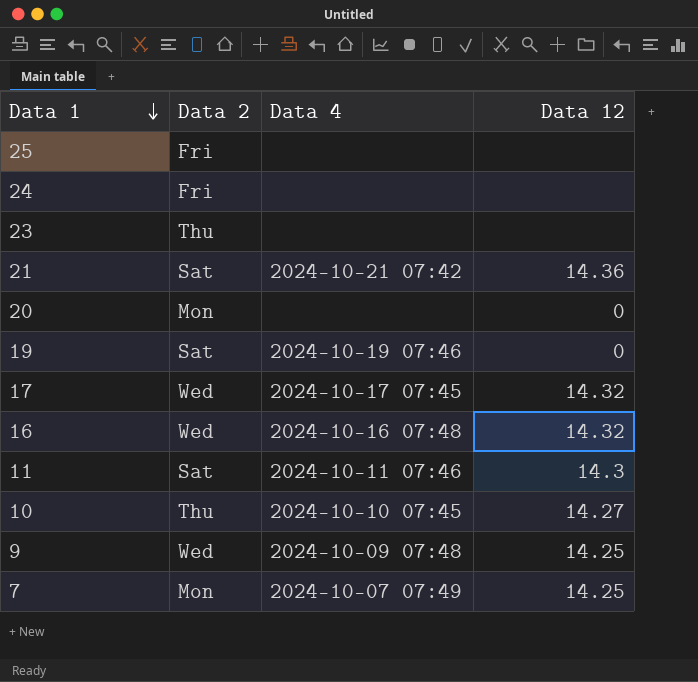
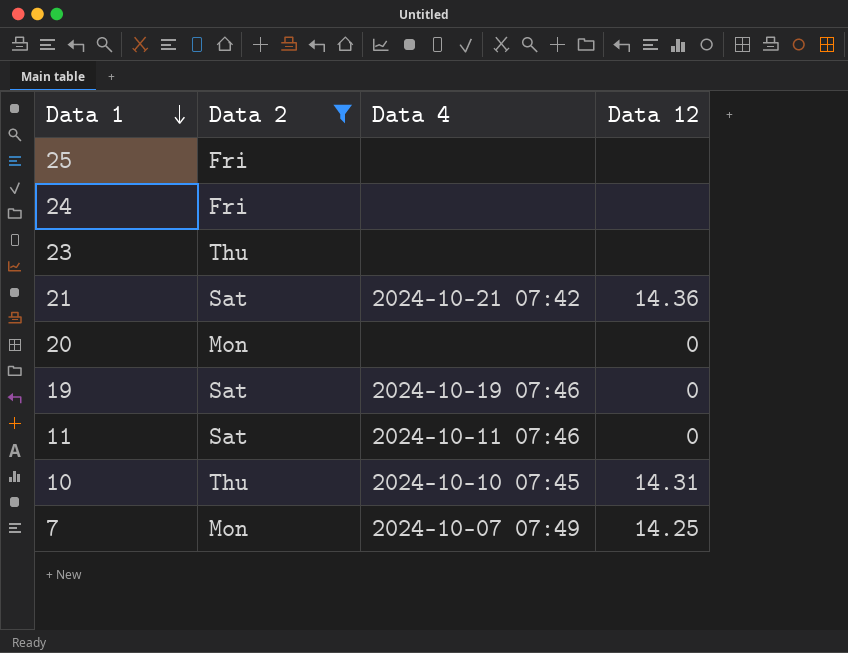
filter: none -> Data 2 != Wed
11 | Data 12: 14.3 -> 0
10 | Data 12: 14.27 -> 14.31

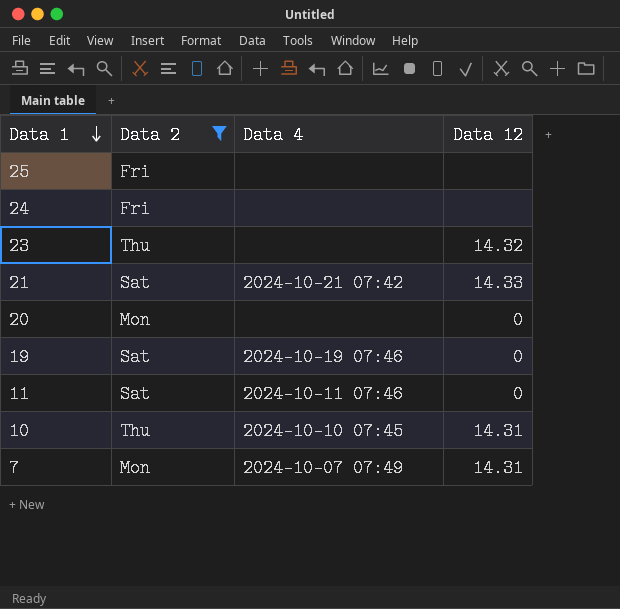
23 | Data 12: none -> 14.32
21 | Data 12: 14.36 -> 14.33
7 | Data 12: 14.25 -> 14.31

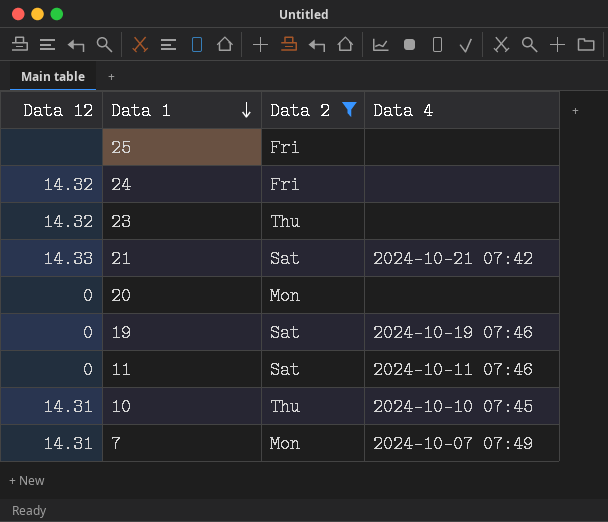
column Data 12 | position: 4 -> 1
24 | Data 12: none -> 14.32

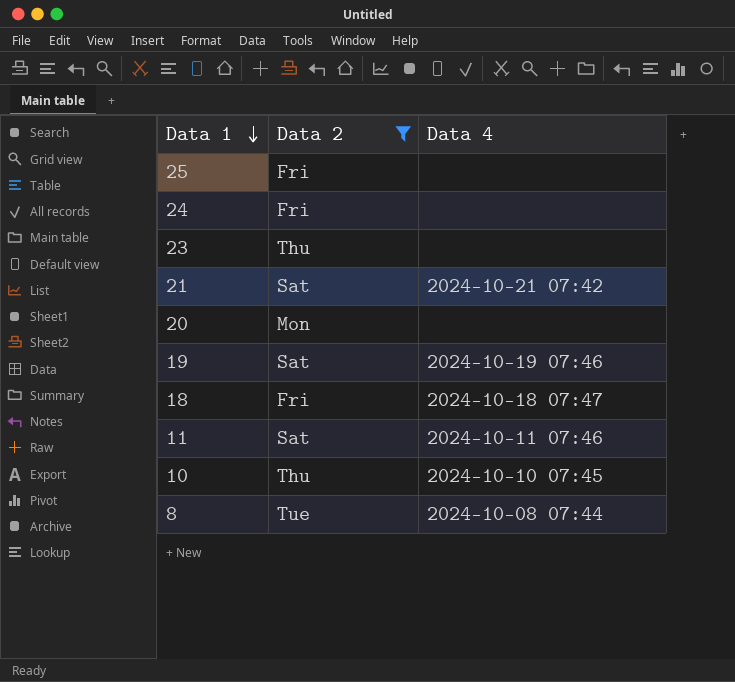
column Data 12 | position: 1 -> none
row 7: 14.31 | Mon | 2024-10-07 07:49 -> none
row 18: none -> Fri | 2024-10-18 07:47
row 8: none -> Tue | 2024-10-08 07:44

